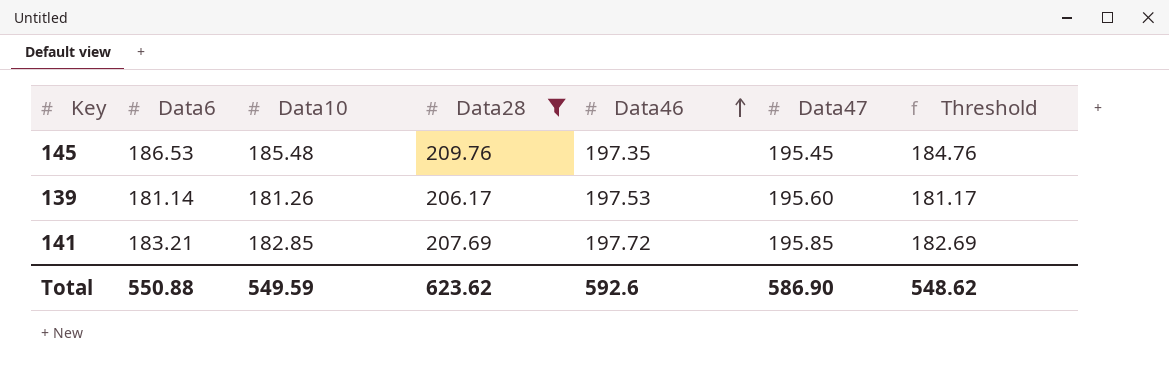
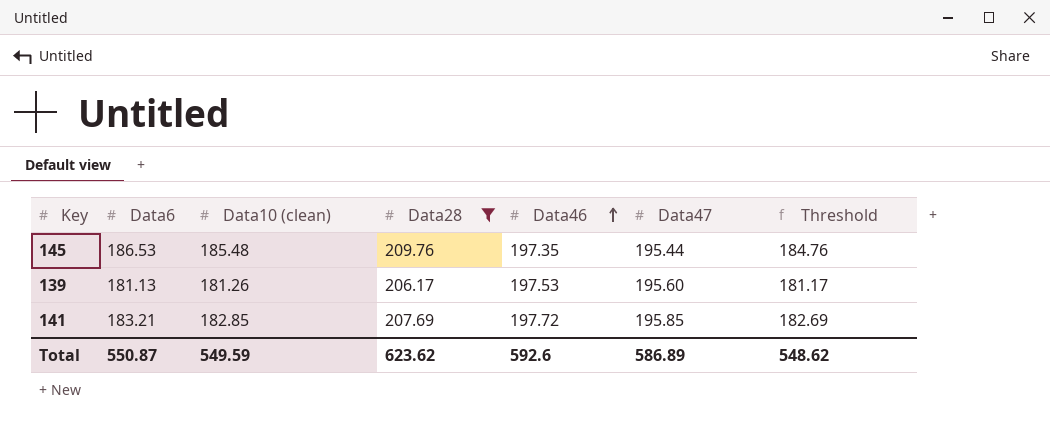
column name: Data10 -> Data10 (clean)
145 | Data47: 195.45 -> 195.44
139 | Data6: 181.14 -> 181.13
Total | Data6: 550.88 -> 550.87
Total | Data47: 586.90 -> 586.89

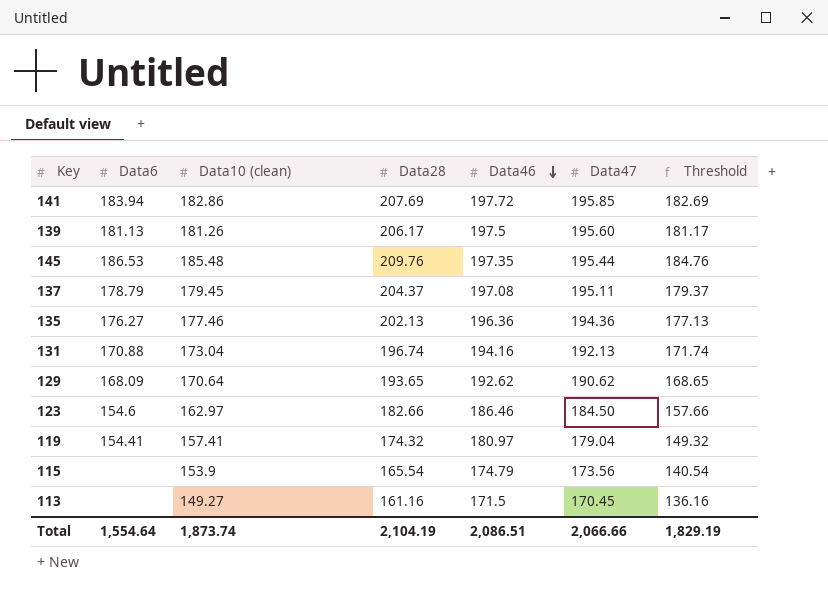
filter: Data28 >= 206.17 -> none
row order: Data46 ascending -> Data46 descending
141 | Data6: 183.21 -> 183.94
141 | Data10 (clean): 182.85 -> 182.86
139 | Data46: 197.53 -> 197.5
Total | Data6: 550.87 -> 1,554.64
Total | Data10 (clean): 549.59 -> 1,873.74
Total | Data28: 623.62 -> 2,104.19
Total | Data46: 592.6 -> 2,086.51
Total | Data47: 586.89 -> 2,066.66
Total | Threshold: 548.62 -> 1,829.19

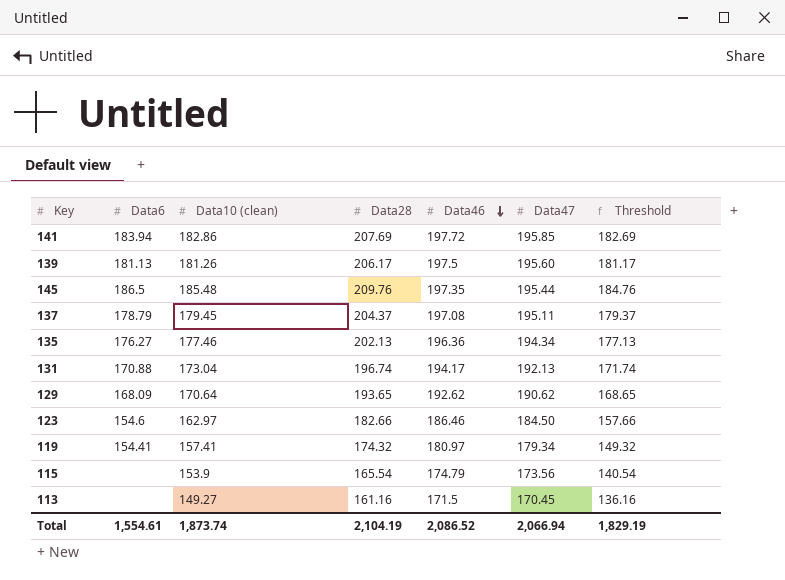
145 | Data6: 186.53 -> 186.5
135 | Data47: 194.36 -> 194.34
131 | Data46: 194.16 -> 194.17
119 | Data47: 179.04 -> 179.34
Total | Data6: 1,554.64 -> 1,554.61
Total | Data46: 2,086.51 -> 2,086.52
Total | Data47: 2,066.66 -> 2,066.94

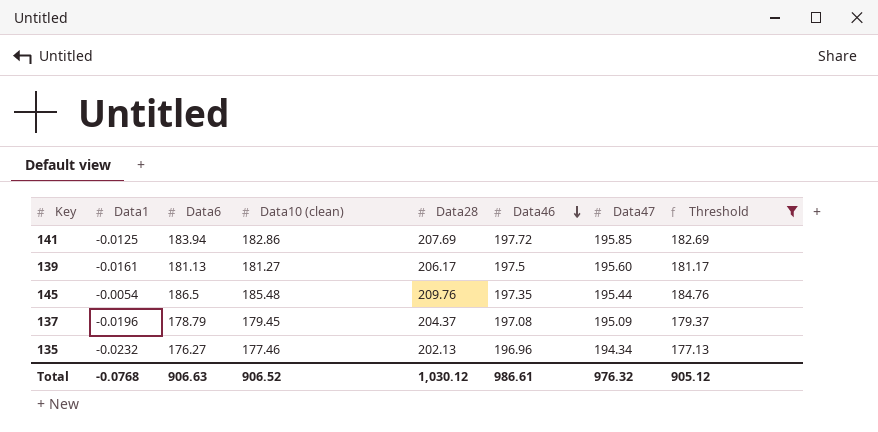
filter: none -> Threshold >= 177.13
column Data1 | position: none -> 2
139 | Data10 (clean): 181.26 -> 181.27
137 | Data47: 195.11 -> 195.09
135 | Data46: 196.36 -> 196.96
Total | Data6: 1,554.61 -> 906.63
Total | Data10 (clean): 1,873.74 -> 906.52
Total | Data28: 2,104.19 -> 1,030.12
Total | Data46: 2,086.52 -> 986.61
Total | Data47: 2,066.94 -> 976.32
Total | Threshold: 1,829.19 -> 905.12

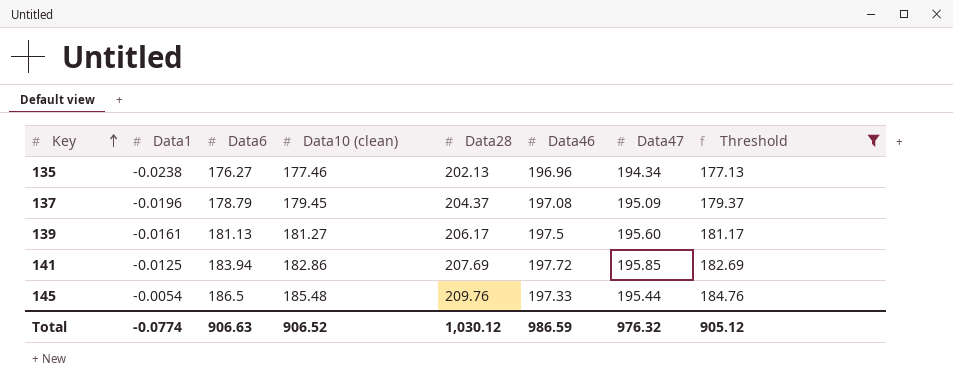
row order: Data46 descending -> Key ascending
135 | Data1: -0.0232 -> -0.0238
145 | Data46: 197.35 -> 197.33
Total | Data1: -0.0768 -> -0.0774
Total | Data46: 986.61 -> 986.59

